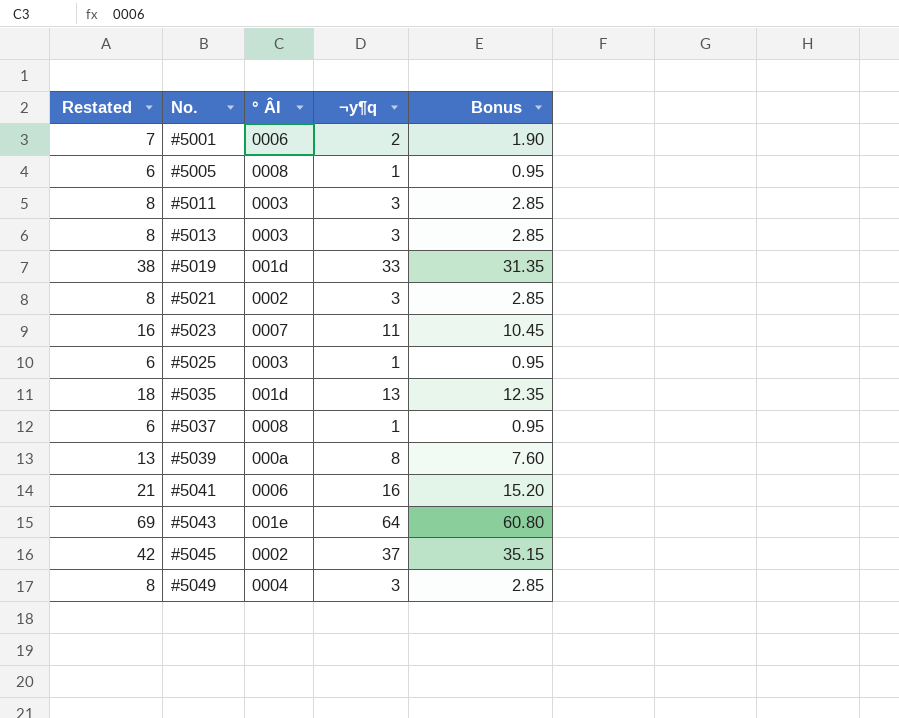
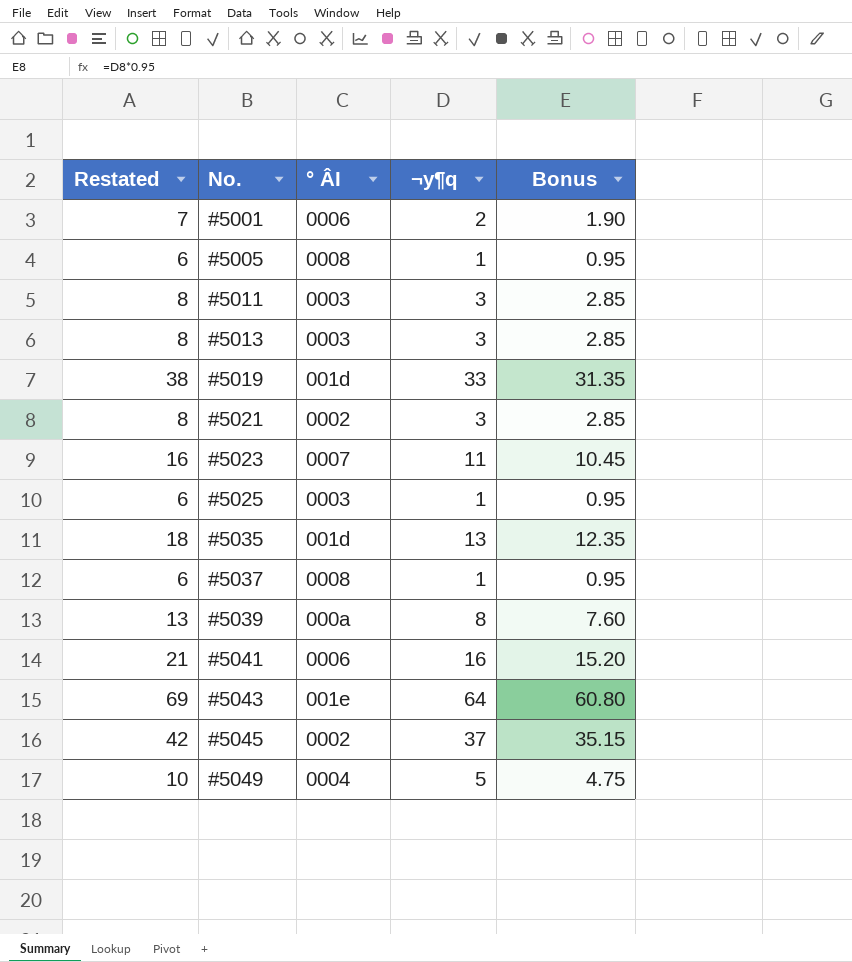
#5049 | Restated: 8 -> 10
#5049 | ¬y¶q: 3 -> 5
#5049 | Bonus: 2.85 -> 4.75

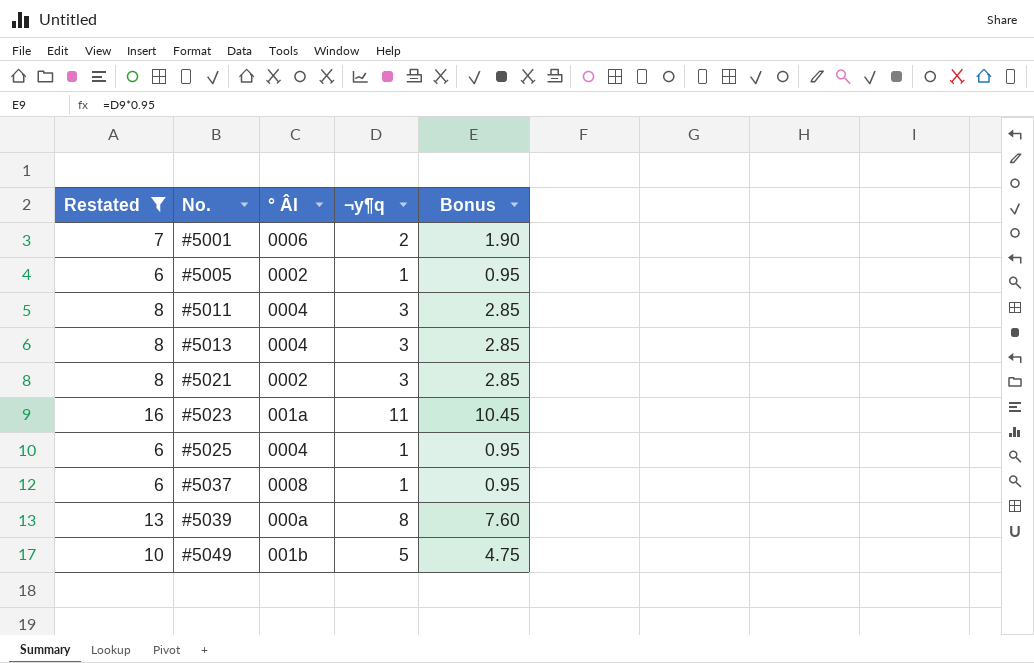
filter: none -> Restated <= 16
#5005 | ° ÂI: 0008 -> 0002
#5011 | ° ÂI: 0003 -> 0004
#5013 | ° ÂI: 0003 -> 0004
#5023 | ° ÂI: 0007 -> 001a
#5025 | ° ÂI: 0003 -> 0004
#5049 | ° ÂI: 0004 -> 001b

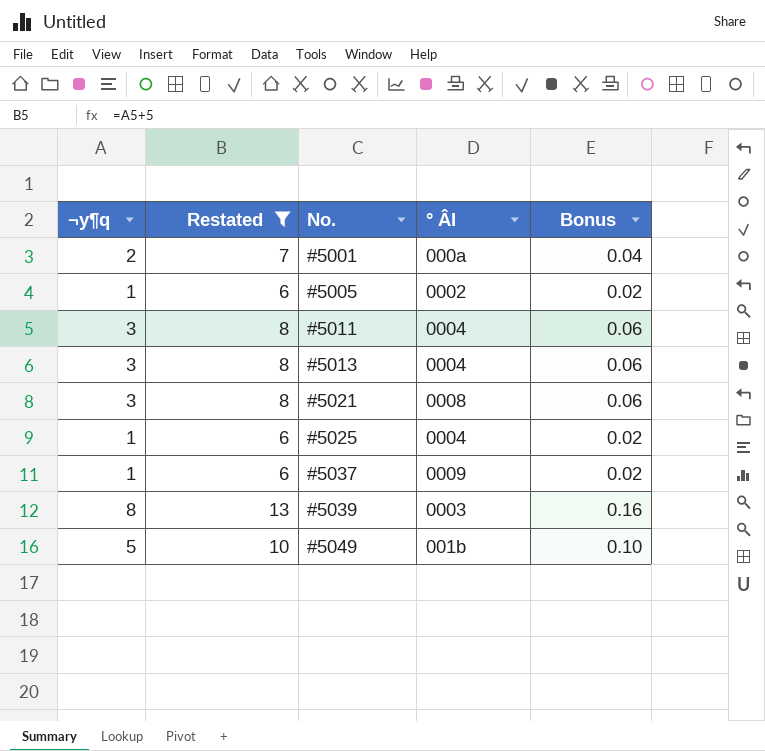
column ¬y¶q | position: 4 -> 1
column Bonus | formula: [¬y¶q] * 0.95 -> [¬y¶q] * 0.02
row #5023: 16 | 001a | 11 | 10.45 -> none
#5001 | ° ÂI: 0006 -> 000a
#5021 | ° ÂI: 0002 -> 0008
#5037 | ° ÂI: 0008 -> 0009
#5039 | ° ÂI: 000a -> 0003

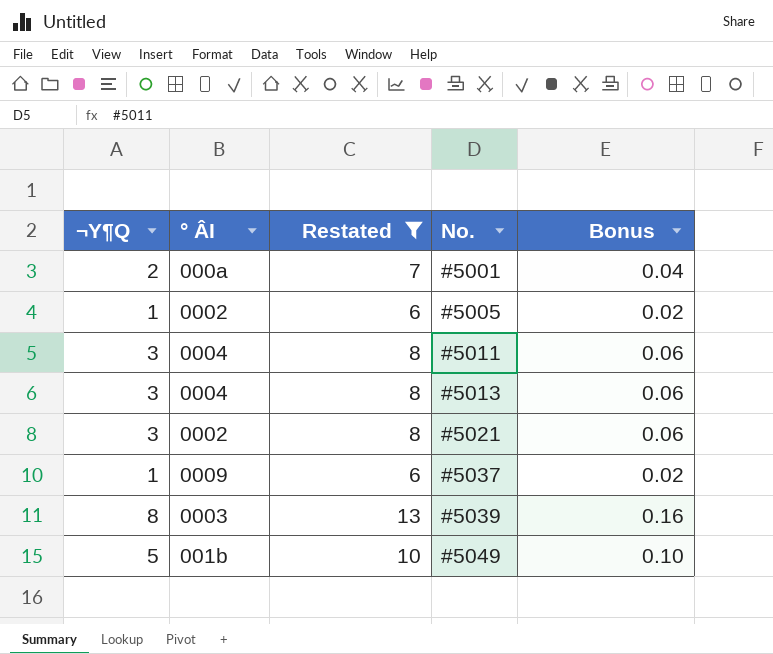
column name: ¬y¶q -> ¬Y¶Q
column ° ÂI | position: 4 -> 2
row #5025: 1 | 6 | 0004 | 0.02 -> none
#5021 | ° ÂI: 0008 -> 0002

